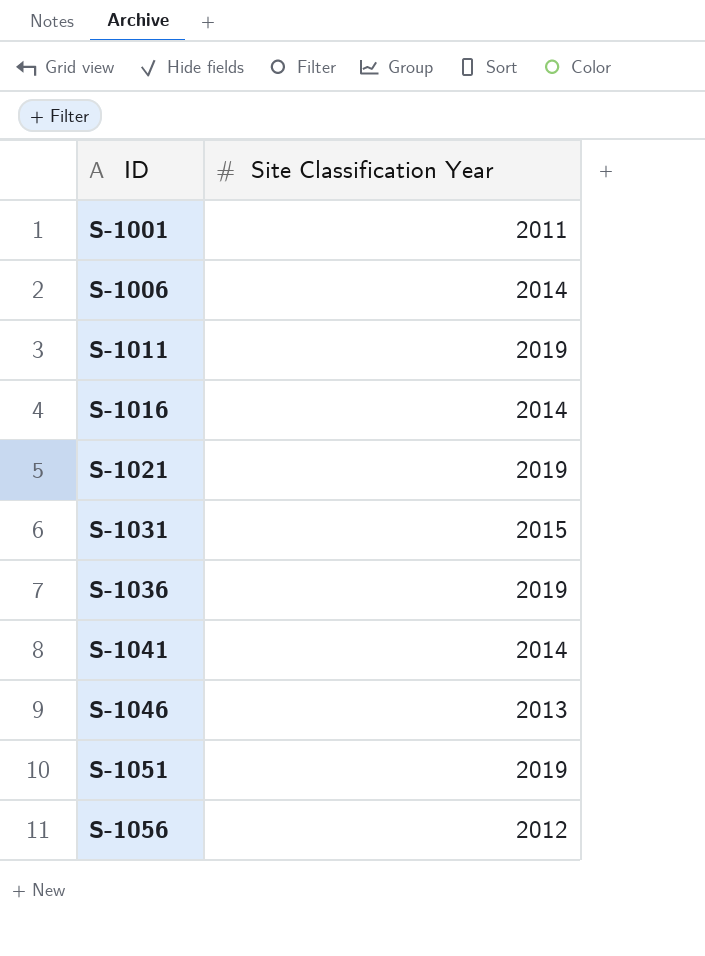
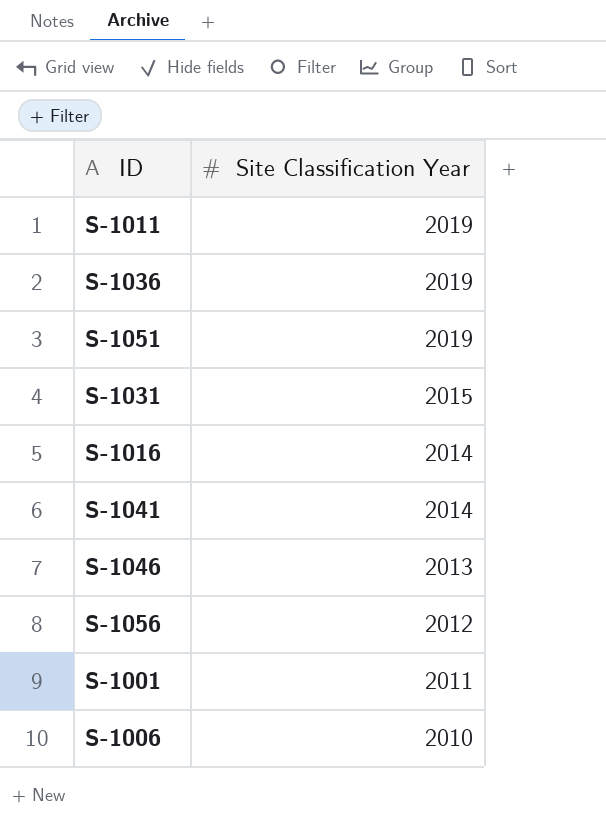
row order: ID ascending -> Site Classification Year descending
row S-1021: 2019 -> none
S-1006 | Site Classification Year: 2014 -> 2010

